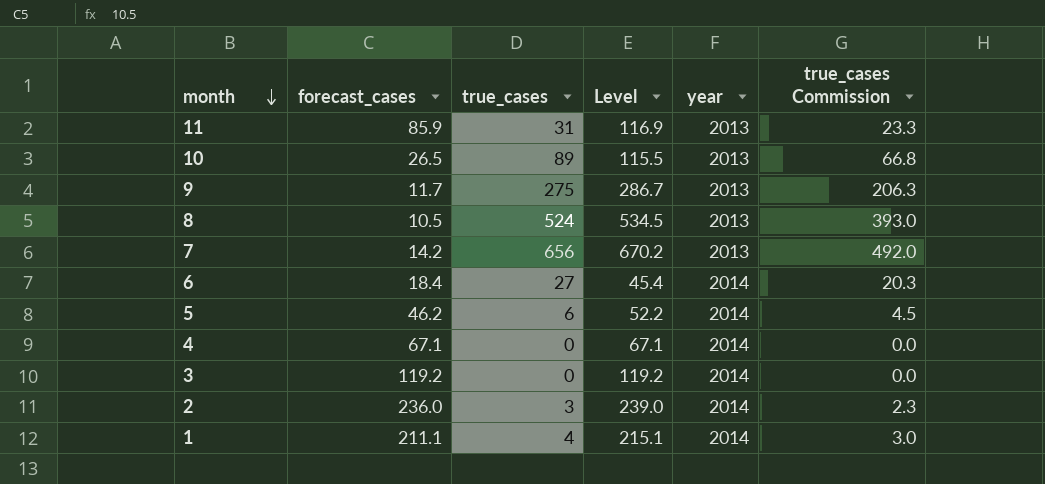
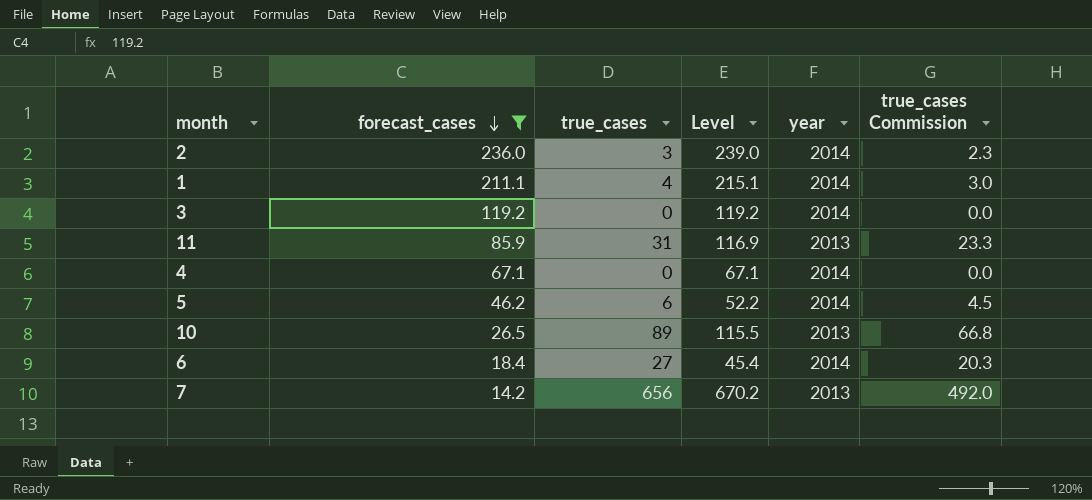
filter: none -> forecast_cases >= 14.2
row order: month descending -> forecast_cases descending

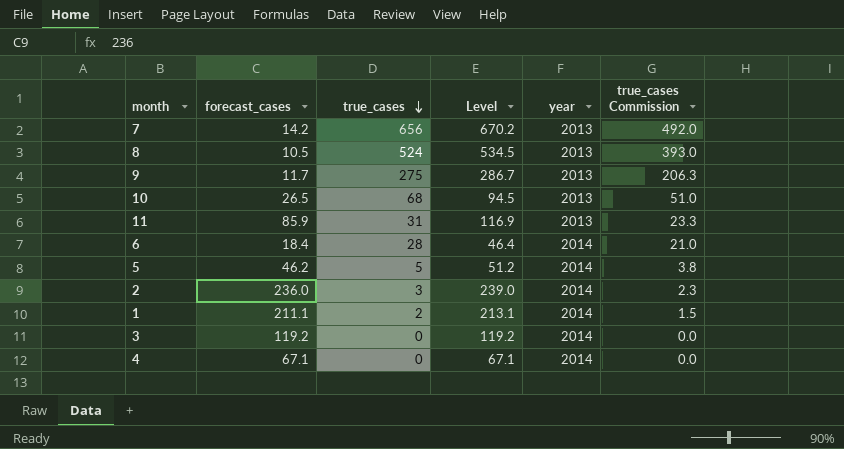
filter: forecast_cases >= 14.2 -> none
row order: forecast_cases descending -> true_cases descending
10 | true_cases: 89 -> 68
10 | Level: 115.5 -> 94.5
10 | true_cases Commission: 66.8 -> 51.0
6 | true_cases: 27 -> 28
6 | Level: 45.4 -> 46.4
6 | true_cases Commission: 20.3 -> 21.0
5 | true_cases: 6 -> 5
5 | Level: 52.2 -> 51.2
5 | true_cases Commission: 4.5 -> 3.8
1 | true_cases: 4 -> 2
1 | Level: 215.1 -> 213.1
1 | true_cases Commission: 3.0 -> 1.5

